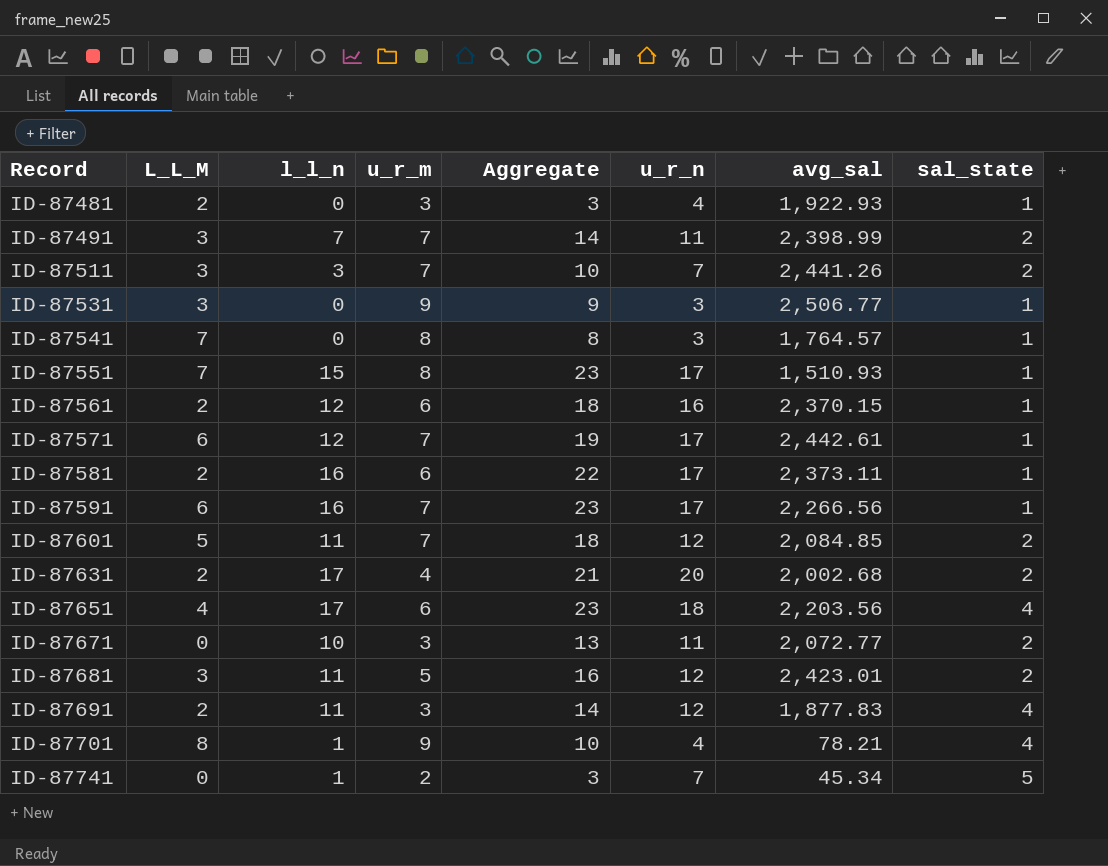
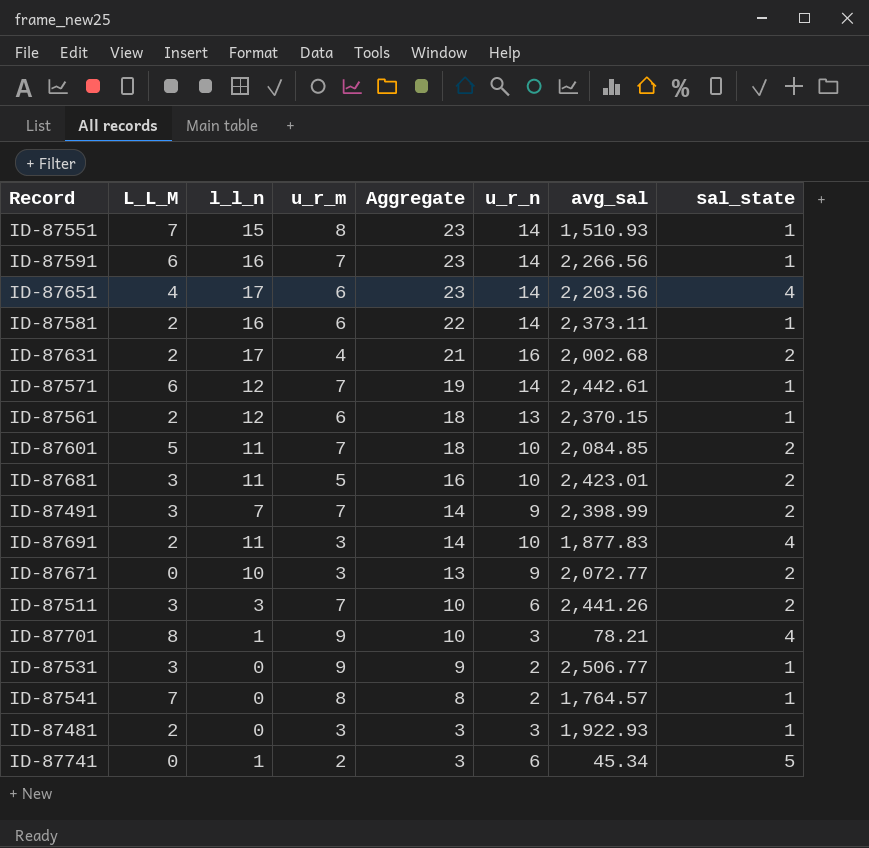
row order: Record ascending -> Aggregate descending
ID-87551 | u_r_n: 17 -> 14
ID-87591 | u_r_n: 17 -> 14
ID-87651 | u_r_n: 18 -> 14
ID-87581 | u_r_n: 17 -> 14
ID-87631 | u_r_n: 20 -> 16
ID-87571 | u_r_n: 17 -> 14
ID-87561 | u_r_n: 16 -> 13
ID-87601 | u_r_n: 12 -> 10
ID-87681 | u_r_n: 12 -> 10
ID-87491 | u_r_n: 11 -> 9
ID-87691 | u_r_n: 12 -> 10
ID-87671 | u_r_n: 11 -> 9
ID-87511 | u_r_n: 7 -> 6
ID-87701 | u_r_n: 4 -> 3
ID-87531 | u_r_n: 3 -> 2
ID-87541 | u_r_n: 3 -> 2
ID-87481 | u_r_n: 4 -> 3
ID-87741 | u_r_n: 7 -> 6

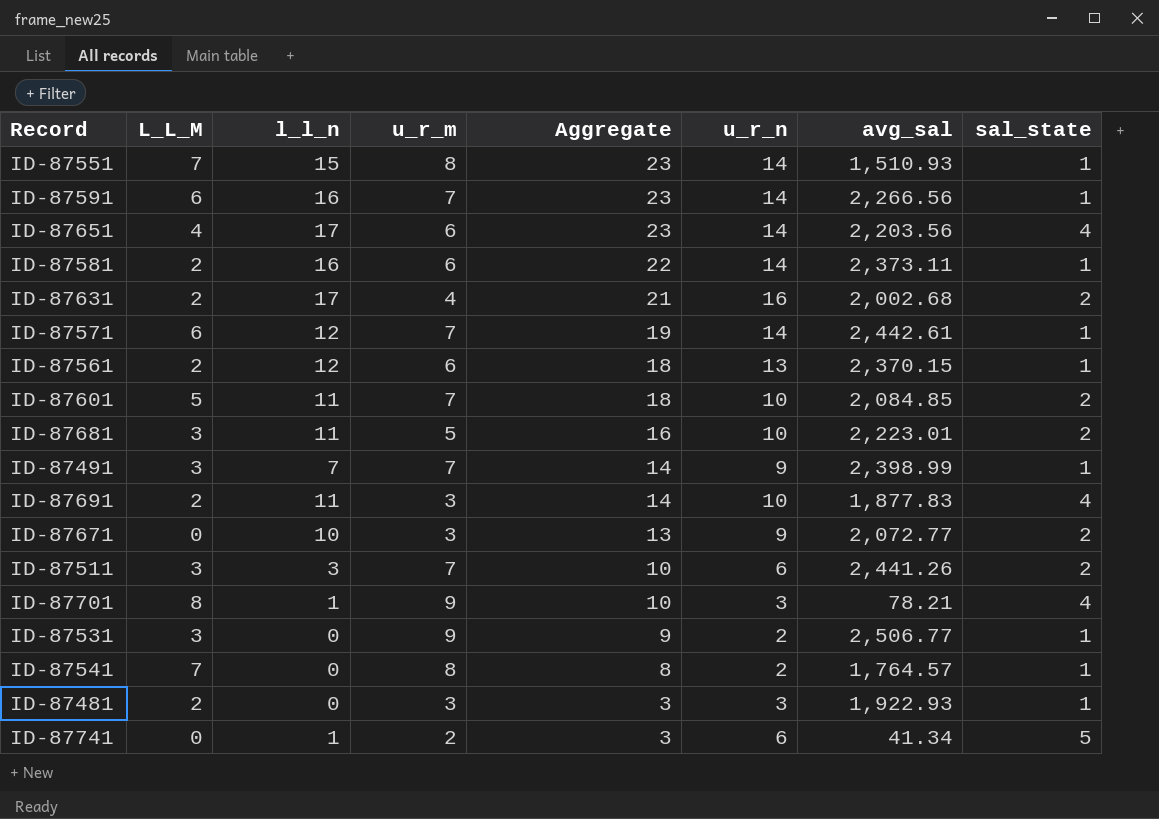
ID-87681 | avg_sal: 2,423.01 -> 2,223.01
ID-87491 | sal_state: 2 -> 1
ID-87741 | avg_sal: 45.34 -> 41.34

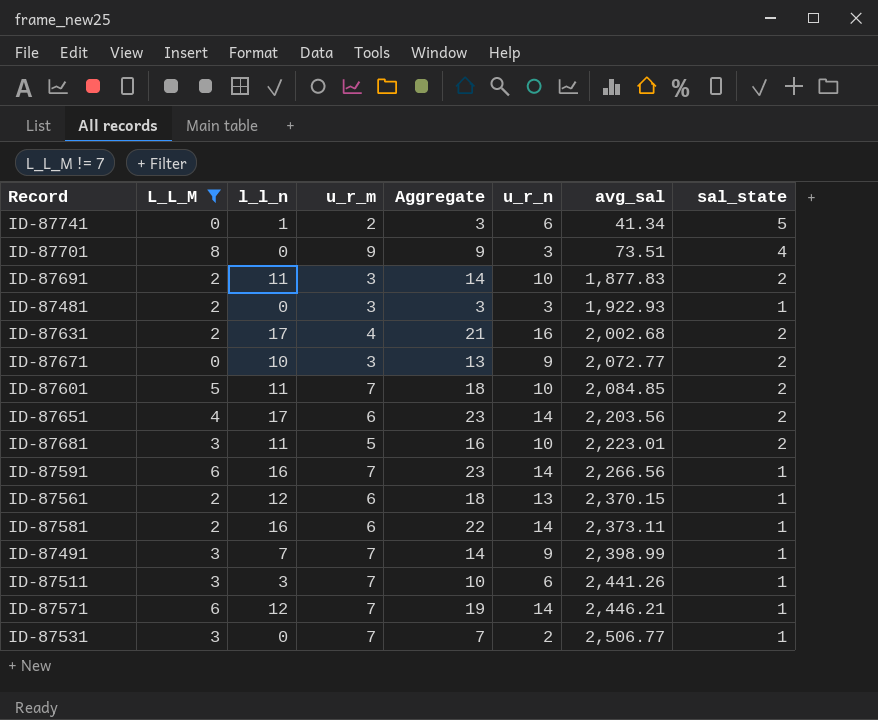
filter: none -> L_L_M != 7
row order: Aggregate descending -> avg_sal ascending
ID-87701 | l_l_n: 1 -> 0
ID-87701 | Aggregate: 10 -> 9
ID-87701 | avg_sal: 78.21 -> 73.51
ID-87691 | sal_state: 4 -> 2
ID-87651 | sal_state: 4 -> 2
ID-87511 | sal_state: 2 -> 1
ID-87571 | avg_sal: 2,442.61 -> 2,446.21
ID-87531 | u_r_m: 9 -> 7
ID-87531 | Aggregate: 9 -> 7

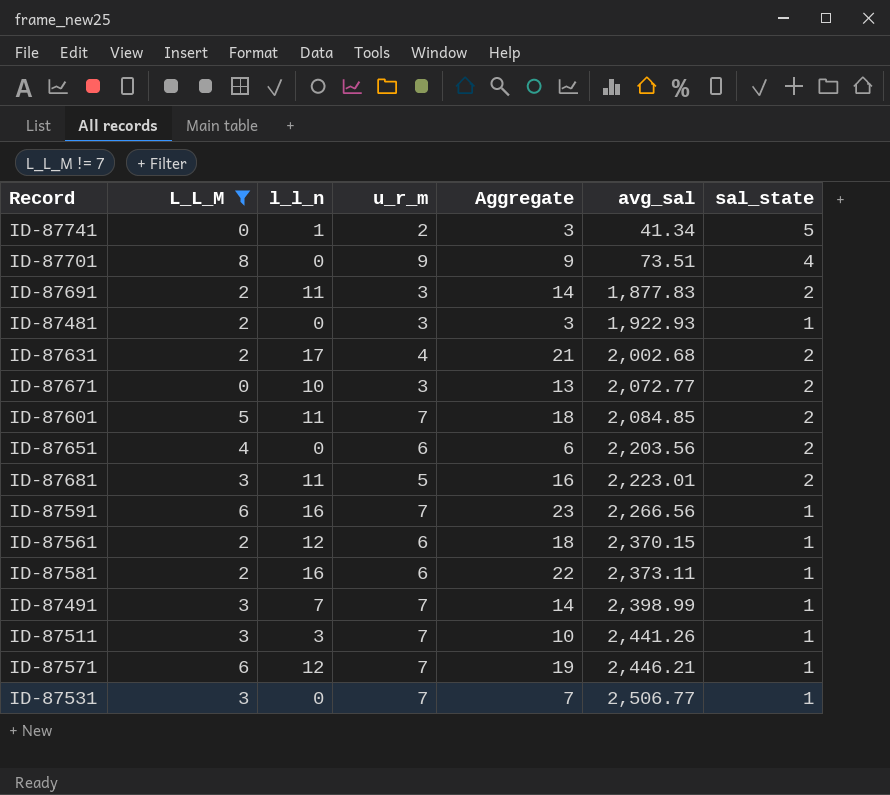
column u_r_n | position: 6 -> none
ID-87651 | l_l_n: 17 -> 0
ID-87651 | Aggregate: 23 -> 6

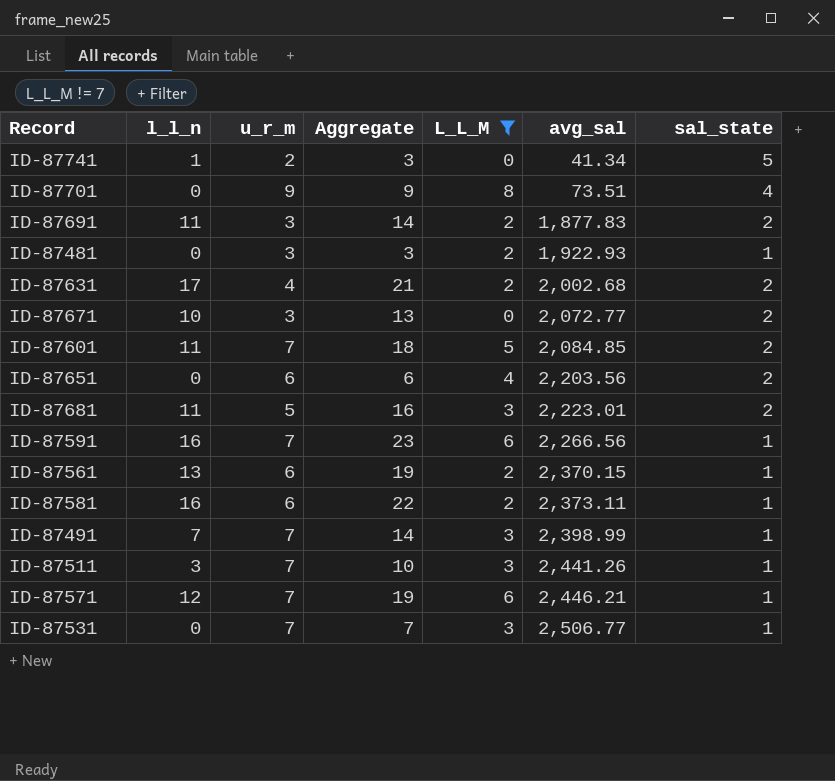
column L_L_M | position: 2 -> 5
ID-87561 | l_l_n: 12 -> 13
ID-87561 | Aggregate: 18 -> 19

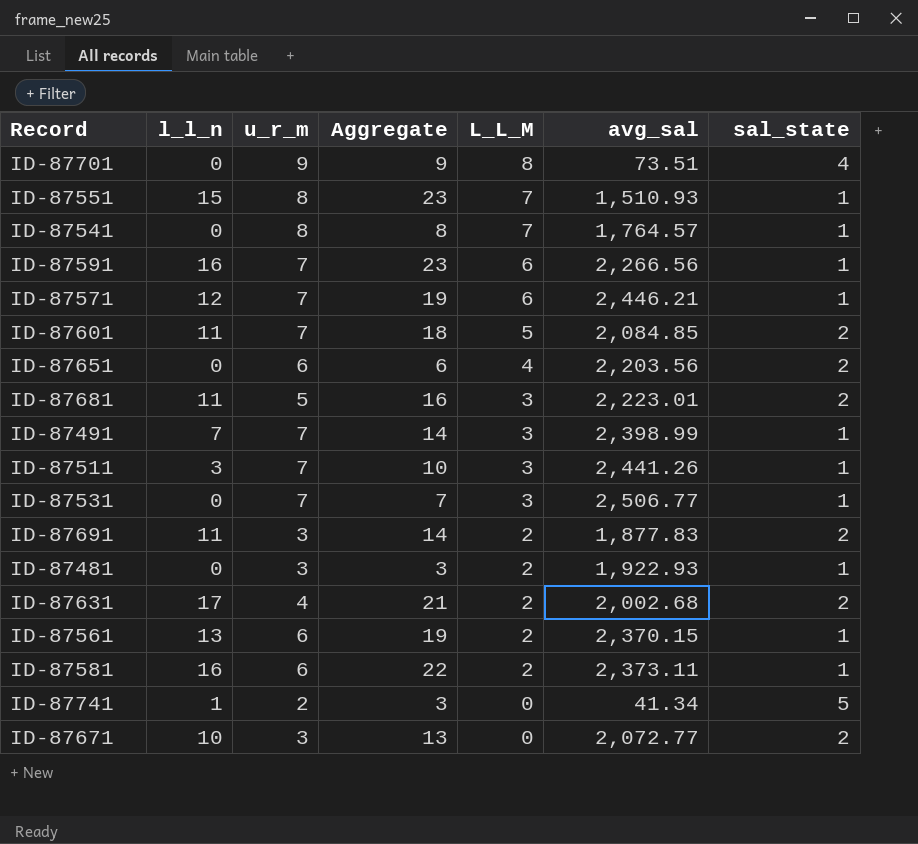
filter: L_L_M != 7 -> none
row order: avg_sal ascending -> L_L_M descending

